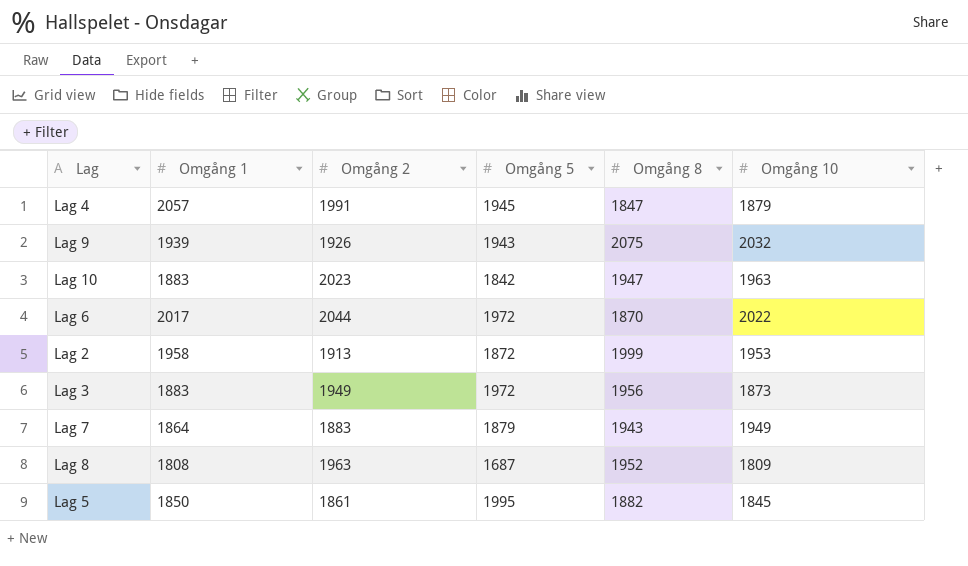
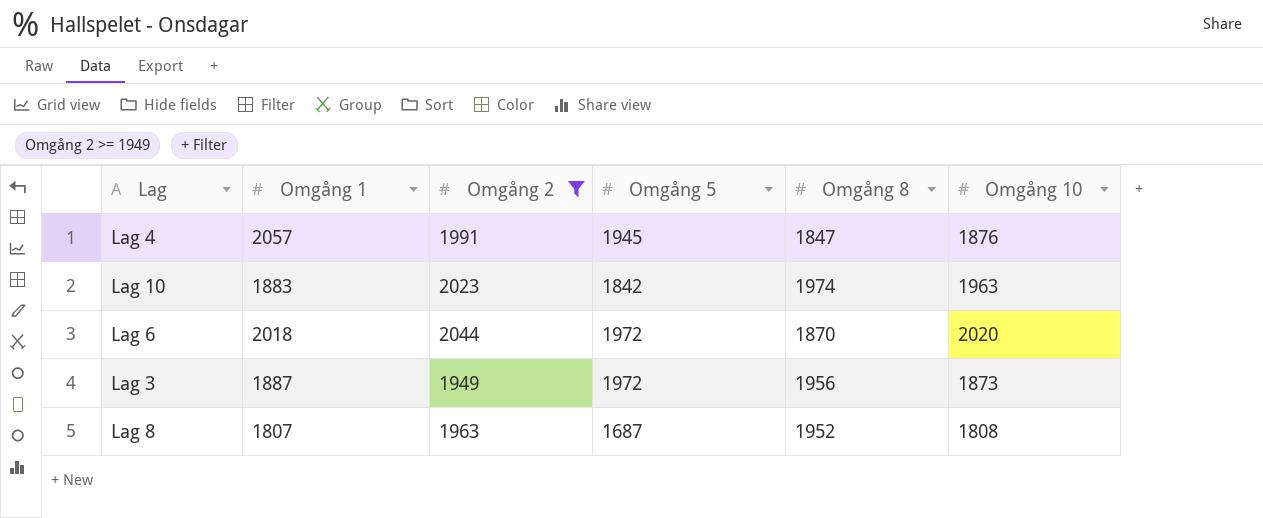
filter: none -> Omgång 2 >= 1949
Lag 4 | Omgång 10: 1879 -> 1876
Lag 10 | Omgång 8: 1947 -> 1974
Lag 6 | Omgång 1: 2017 -> 2018
Lag 6 | Omgång 10: 2022 -> 2020
Lag 3 | Omgång 1: 1883 -> 1887
Lag 8 | Omgång 1: 1808 -> 1807
Lag 8 | Omgång 10: 1809 -> 1808

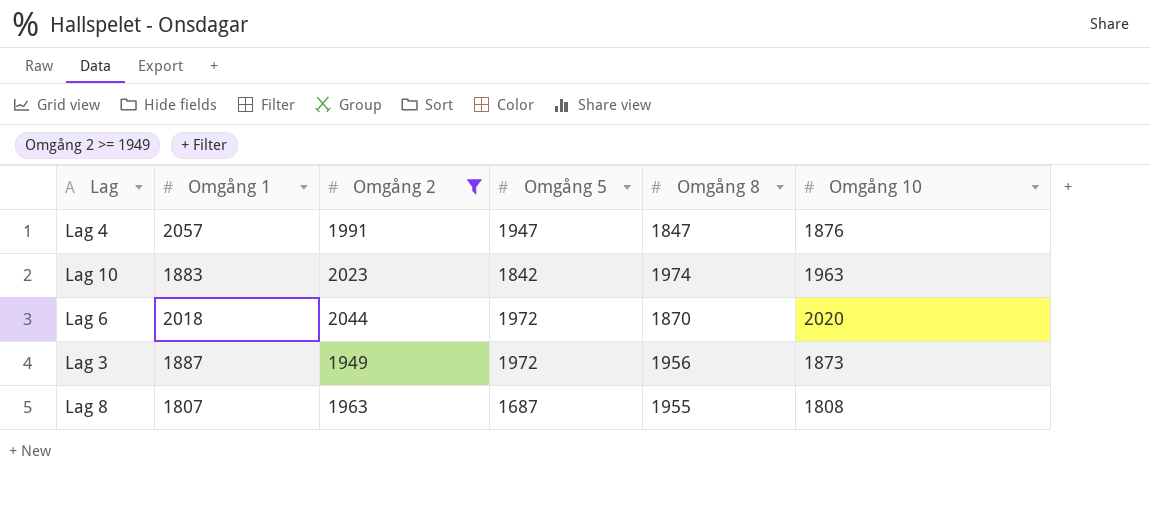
Lag 4 | Omgång 5: 1945 -> 1947
Lag 8 | Omgång 8: 1952 -> 1955

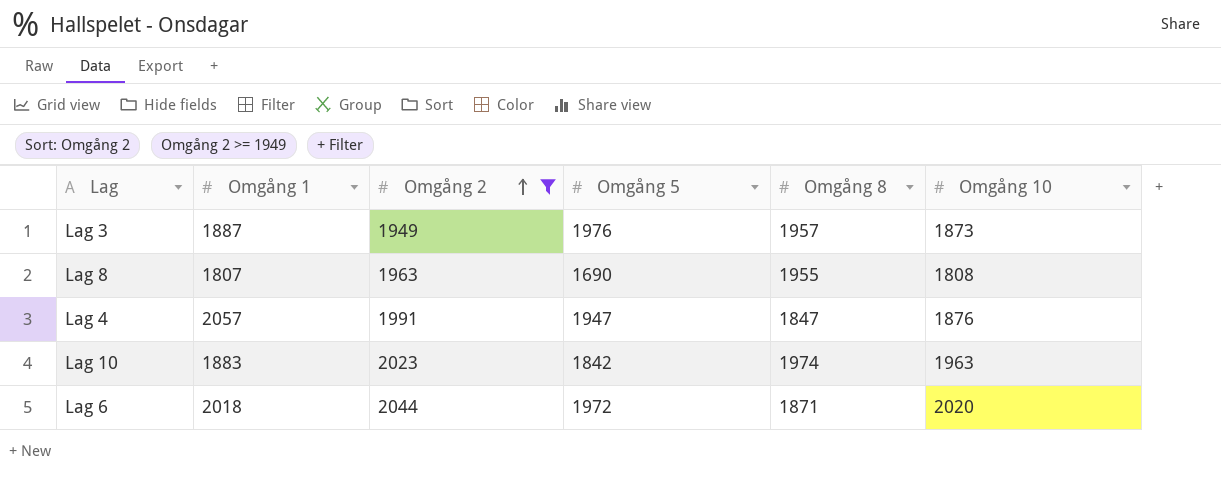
row order: none -> Omgång 2 ascending
Lag 3 | Omgång 5: 1972 -> 1976
Lag 3 | Omgång 8: 1956 -> 1957
Lag 8 | Omgång 5: 1687 -> 1690
Lag 6 | Omgång 8: 1870 -> 1871

